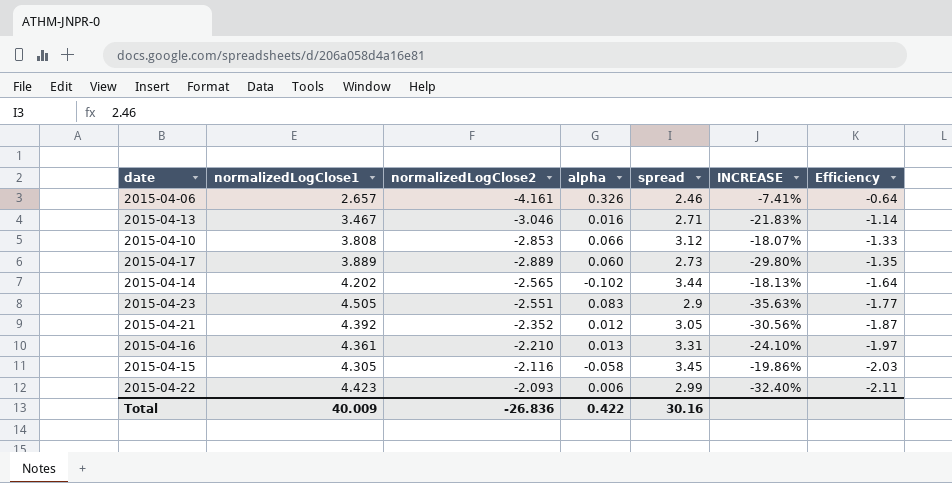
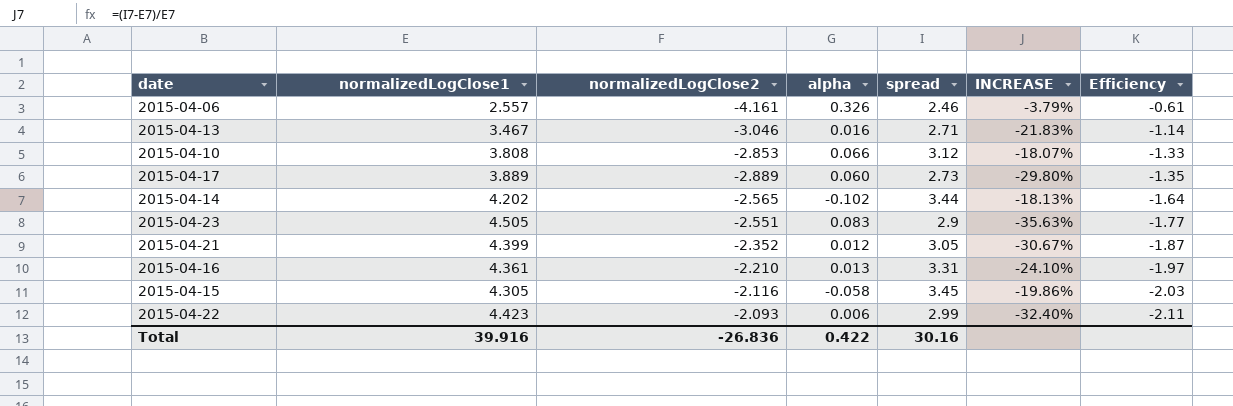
2015-04-06 | normalizedLogClose1: 2.657 -> 2.557
2015-04-06 | INCREASE: -7.41% -> -3.79%
2015-04-06 | Efficiency: -0.64 -> -0.61
2015-04-21 | normalizedLogClose1: 4.392 -> 4.399
2015-04-21 | INCREASE: -30.56% -> -30.67%
Total | normalizedLogClose1: 40.009 -> 39.916

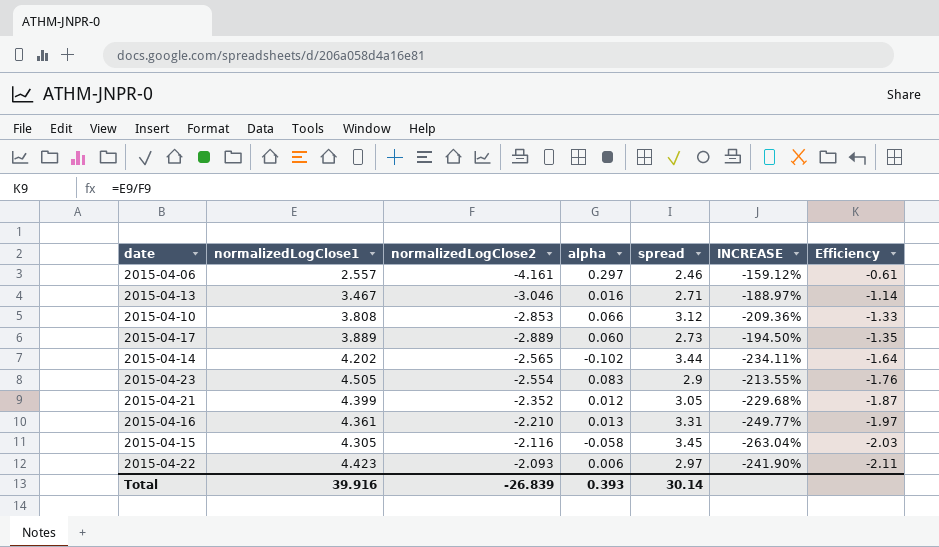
column INCREASE | formula: ([spread] - [normalizedLogClose1]) / [normalizedLogClose1] -> ([spread] - [normalizedLogClose2]) / [normalizedLogClose2]
2015-04-06 | alpha: 0.326 -> 0.297
2015-04-23 | normalizedLogClose2: -2.551 -> -2.554
2015-04-23 | Efficiency: -1.77 -> -1.76
2015-04-22 | spread: 2.99 -> 2.97
Total | normalizedLogClose2: -26.836 -> -26.839
Total | alpha: 0.422 -> 0.393
Total | spread: 30.16 -> 30.14

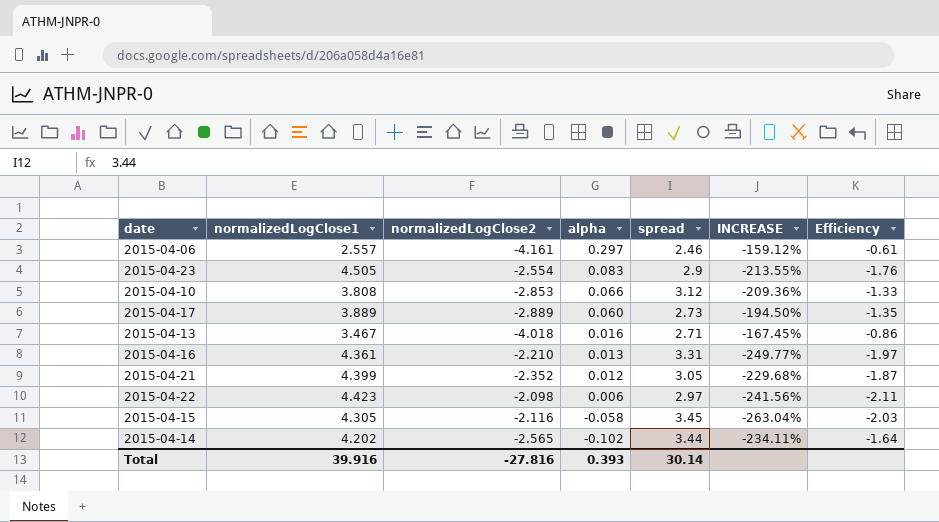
row order: Efficiency descending -> alpha descending
2015-04-13 | normalizedLogClose2: -3.046 -> -4.018
2015-04-13 | INCREASE: -188.97% -> -167.45%
2015-04-13 | Efficiency: -1.14 -> -0.86
2015-04-22 | normalizedLogClose2: -2.093 -> -2.098
2015-04-22 | INCREASE: -241.90% -> -241.56%
Total | normalizedLogClose2: -26.839 -> -27.816

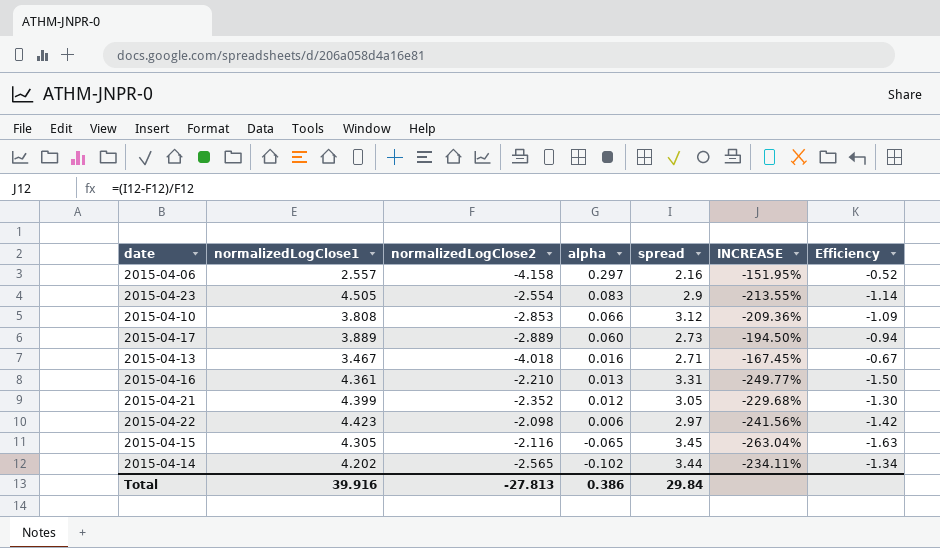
column Efficiency | formula: [normalizedLogClose1] / [normalizedLogClose2] -> [spread] / [normalizedLogClose2]
2015-04-06 | normalizedLogClose2: -4.161 -> -4.158
2015-04-06 | spread: 2.46 -> 2.16
2015-04-06 | INCREASE: -159.12% -> -151.95%
2015-04-15 | alpha: -0.058 -> -0.065
Total | normalizedLogClose2: -27.816 -> -27.813
Total | alpha: 0.393 -> 0.386
Total | spread: 30.14 -> 29.84

